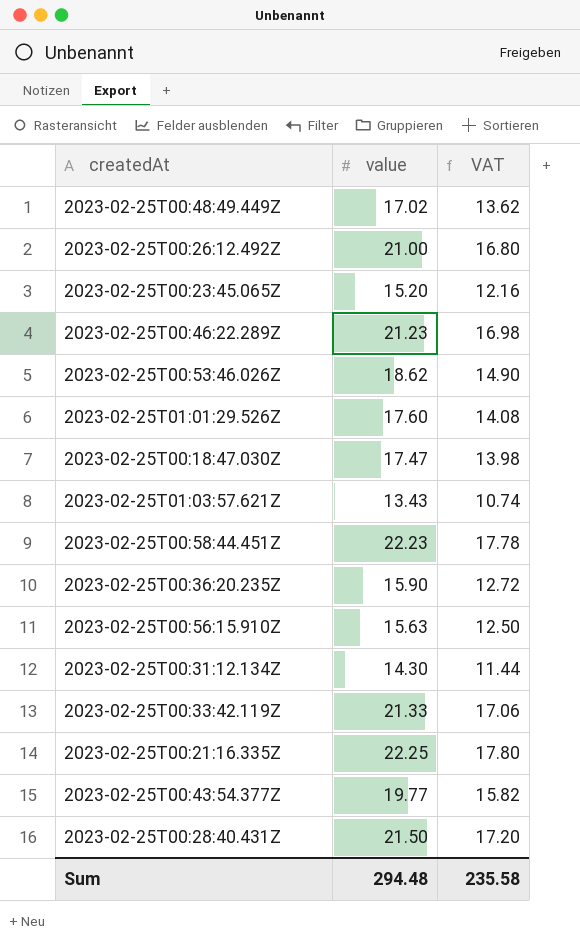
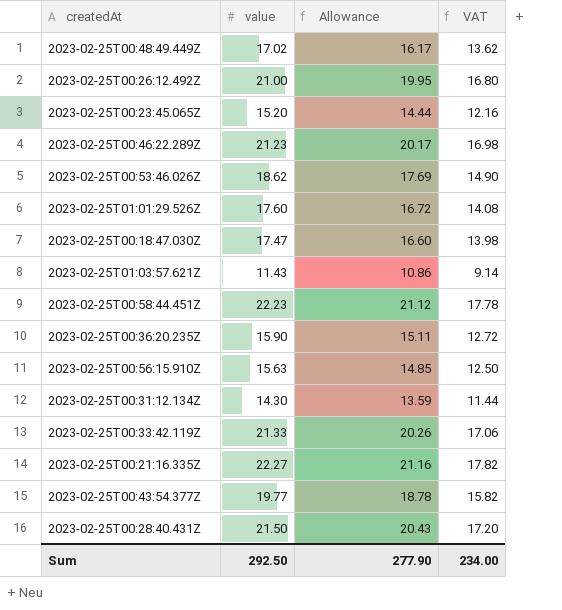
column Allowance | formula: none -> [value] * 0.95
2023-02-25T01:03:57.621Z | value: 13.43 -> 11.43
2023-02-25T01:03:57.621Z | VAT: 10.74 -> 9.14
2023-02-25T00:21:16.335Z | value: 22.25 -> 22.27
2023-02-25T00:21:16.335Z | VAT: 17.80 -> 17.82
Sum | value: 294.48 -> 292.50
Sum | VAT: 235.58 -> 234.00

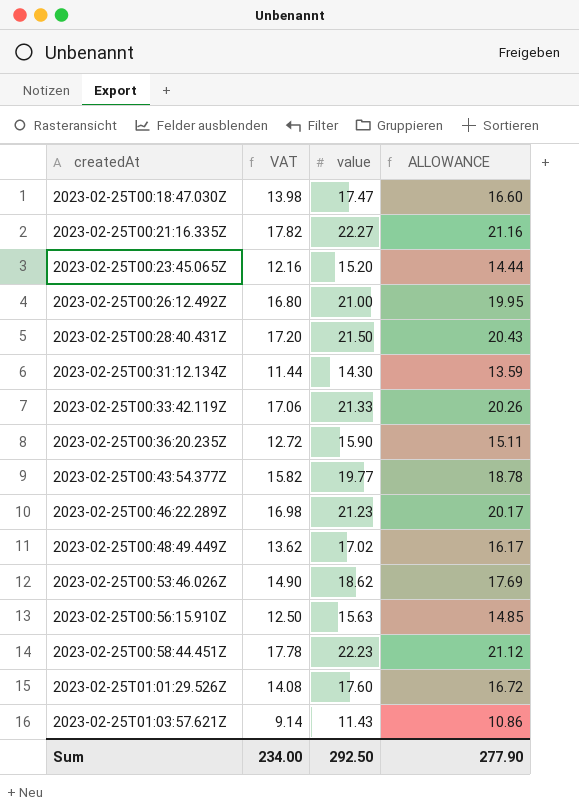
row order: none -> createdAt ascending
column VAT | position: 4 -> 2
column name: Allowance -> ALLOWANCE

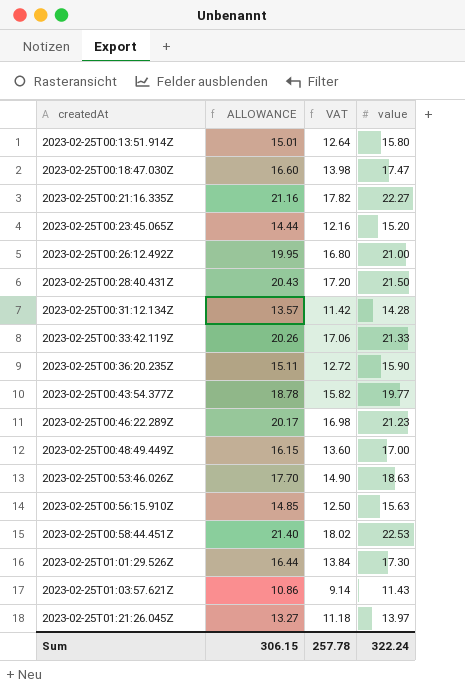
column ALLOWANCE | position: 4 -> 2
row 2023-02-25T00:13:51.914Z: none -> 15.01 | 12.64 | 15.80
2023-02-25T00:31:12.134Z | ALLOWANCE: 13.59 -> 13.57
2023-02-25T00:31:12.134Z | VAT: 11.44 -> 11.42
2023-02-25T00:31:12.134Z | value: 14.30 -> 14.28
2023-02-25T00:48:49.449Z | ALLOWANCE: 16.17 -> 16.15
2023-02-25T00:48:49.449Z | VAT: 13.62 -> 13.60
2023-02-25T00:48:49.449Z | value: 17.02 -> 17.00
2023-02-25T00:53:46.026Z | ALLOWANCE: 17.69 -> 17.70
2023-02-25T00:53:46.026Z | value: 18.62 -> 18.63
2023-02-25T00:58:44.451Z | ALLOWANCE: 21.12 -> 21.40
2023-02-25T00:58:44.451Z | VAT: 17.78 -> 18.02
2023-02-25T00:58:44.451Z | value: 22.23 -> 22.53
2023-02-25T01:01:29.526Z | ALLOWANCE: 16.72 -> 16.44
2023-02-25T01:01:29.526Z | VAT: 14.08 -> 13.84
2023-02-25T01:01:29.526Z | value: 17.60 -> 17.30
row 2023-02-25T01:21:26.045Z: none -> 13.27 | 11.18 | 13.97
Sum | ALLOWANCE: 277.90 -> 306.15
Sum | VAT: 234.00 -> 257.78
Sum | value: 292.50 -> 322.24

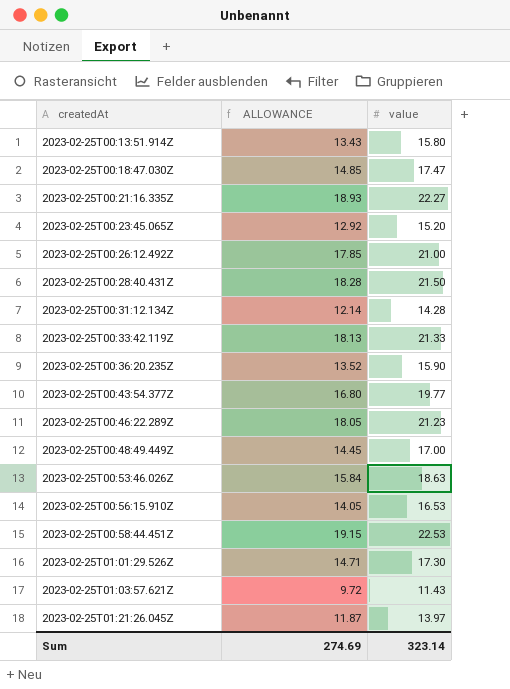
column VAT | formula: [value] * 0.8 -> none
column ALLOWANCE | formula: [value] * 0.95 -> [value] * 0.85
2023-02-25T00:56:15.910Z | value: 15.63 -> 16.53
Sum | ALLOWANCE: 306.15 -> 274.69
Sum | value: 322.24 -> 323.14

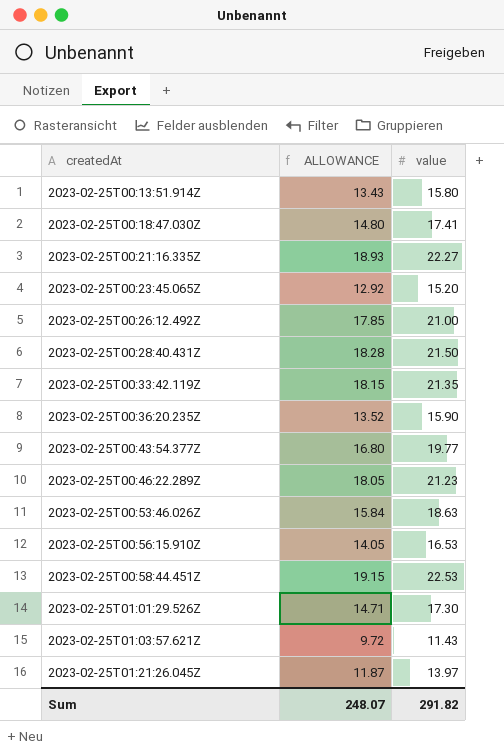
row 2023-02-25T00:31:12.134Z: 12.14 | 14.28 -> none
row 2023-02-25T00:48:49.449Z: 14.45 | 17.00 -> none
2023-02-25T00:18:47.030Z | ALLOWANCE: 14.85 -> 14.80
2023-02-25T00:18:47.030Z | value: 17.47 -> 17.41
2023-02-25T00:33:42.119Z | ALLOWANCE: 18.13 -> 18.15
2023-02-25T00:33:42.119Z | value: 21.33 -> 21.35
Sum | ALLOWANCE: 274.69 -> 248.07
Sum | value: 323.14 -> 291.82

